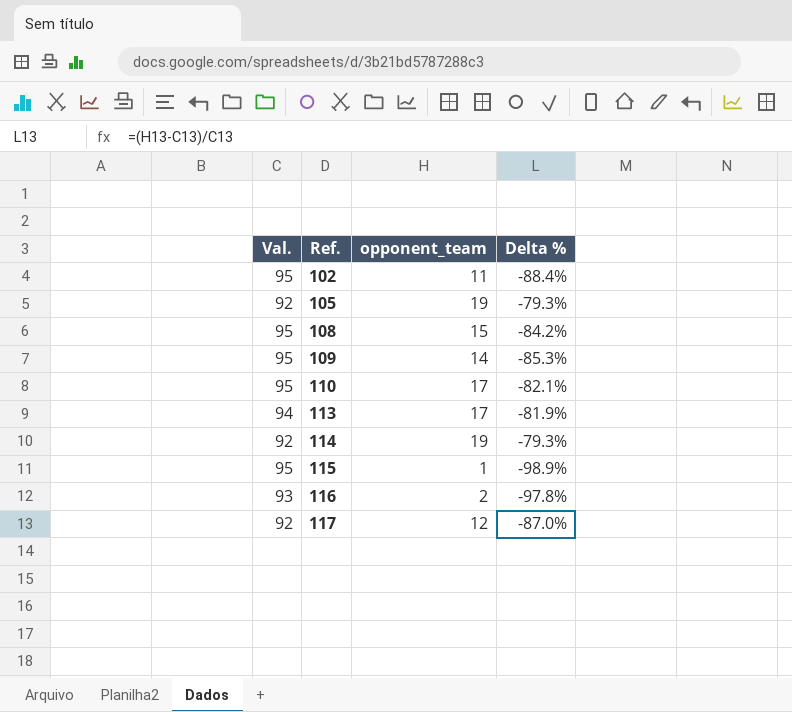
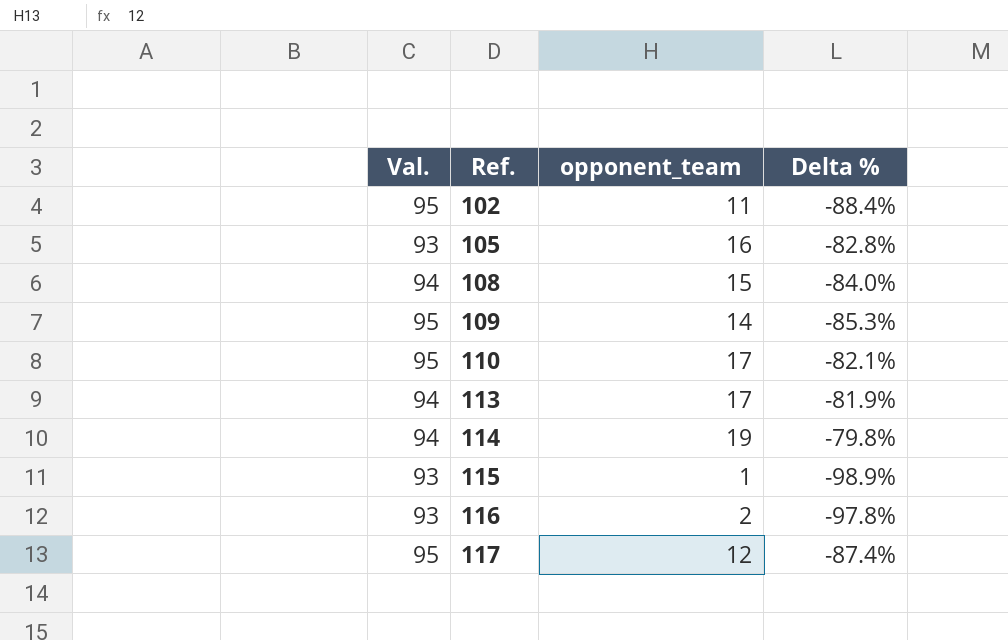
105 | Val.: 92 -> 93
105 | opponent_team: 19 -> 16
105 | Delta %: -79.3% -> -82.8%
108 | Val.: 95 -> 94
108 | Delta %: -84.2% -> -84.0%
114 | Val.: 92 -> 94
114 | Delta %: -79.3% -> -79.8%
115 | Val.: 95 -> 93
117 | Val.: 92 -> 95
117 | Delta %: -87.0% -> -87.4%

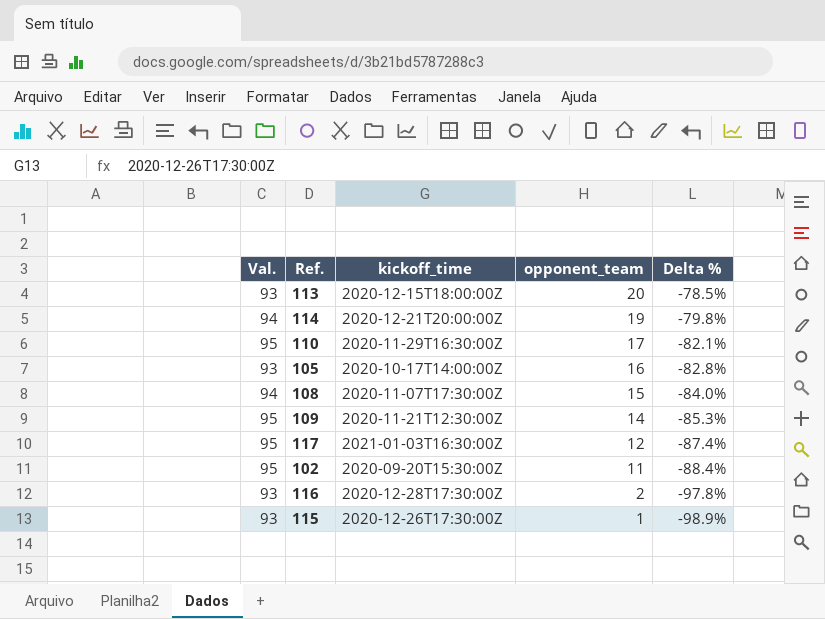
row order: Ref. ascending -> opponent_team descending
column kickoff_time | position: none -> 3
113 | Val.: 94 -> 93
113 | opponent_team: 17 -> 20
113 | Delta %: -81.9% -> -78.5%

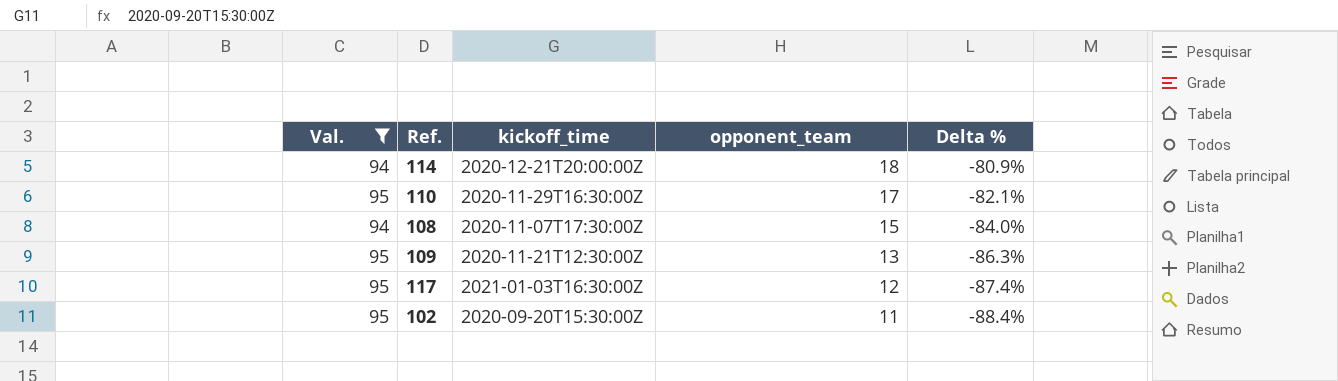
filter: none -> Val. != 93
114 | opponent_team: 19 -> 18
114 | Delta %: -79.8% -> -80.9%
109 | opponent_team: 14 -> 13
109 | Delta %: -85.3% -> -86.3%

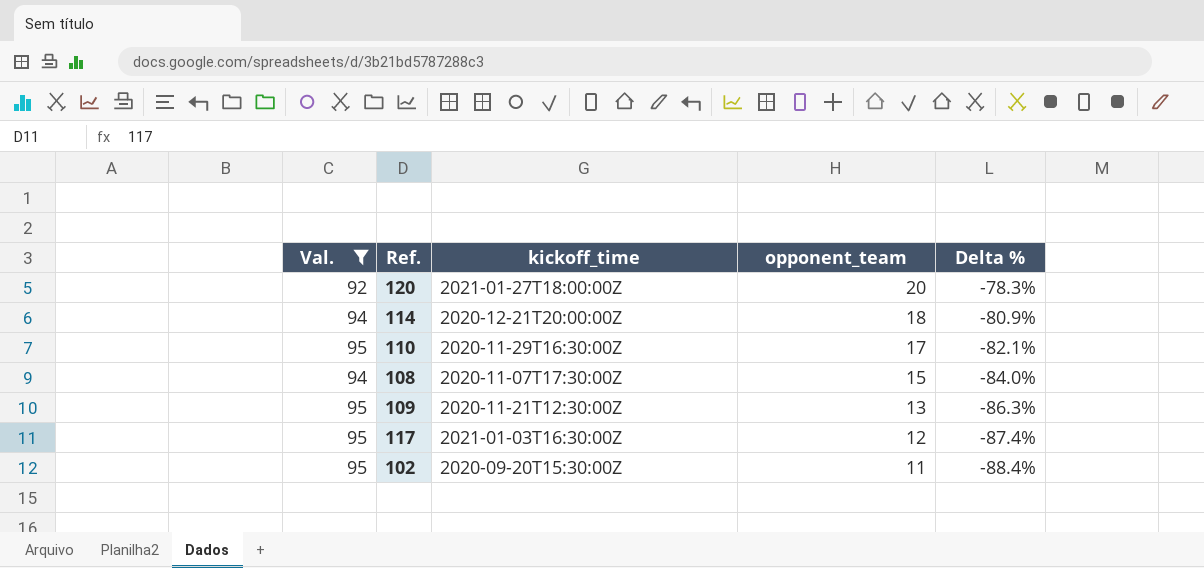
row 120: none -> 92 | 2021-01-27T18:00:00Z | 20 | -78.3%

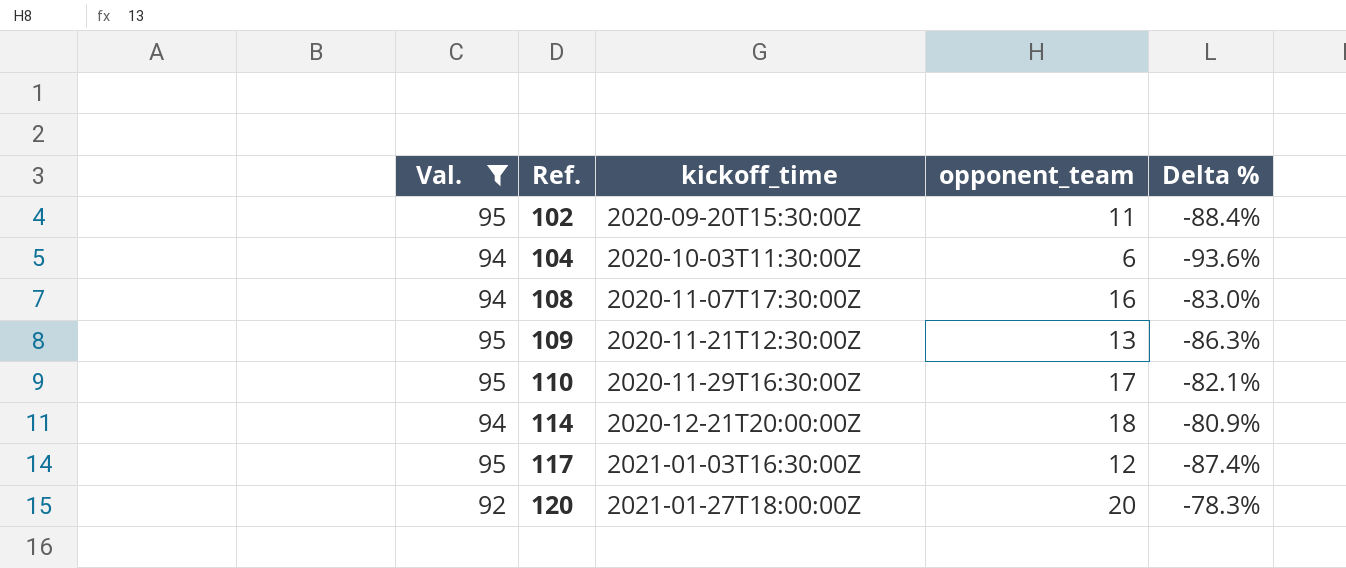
row order: opponent_team descending -> Ref. ascending
row 104: none -> 94 | 2020-10-03T11:30:00Z | 6 | -93.6%
108 | opponent_team: 15 -> 16
108 | Delta %: -84.0% -> -83.0%

